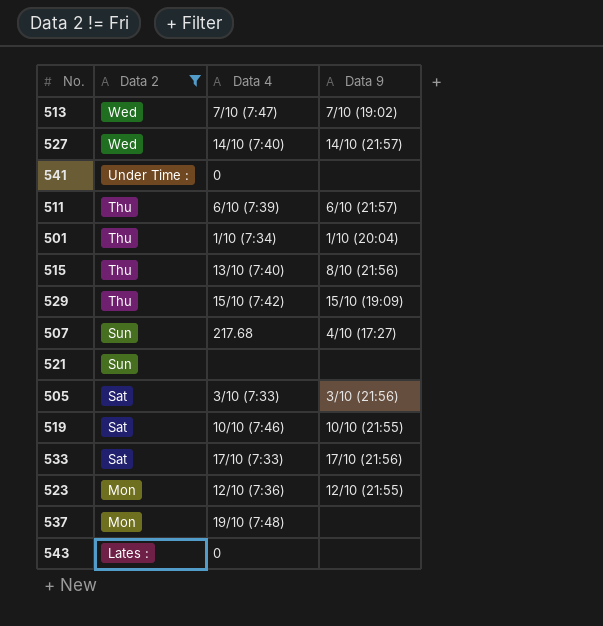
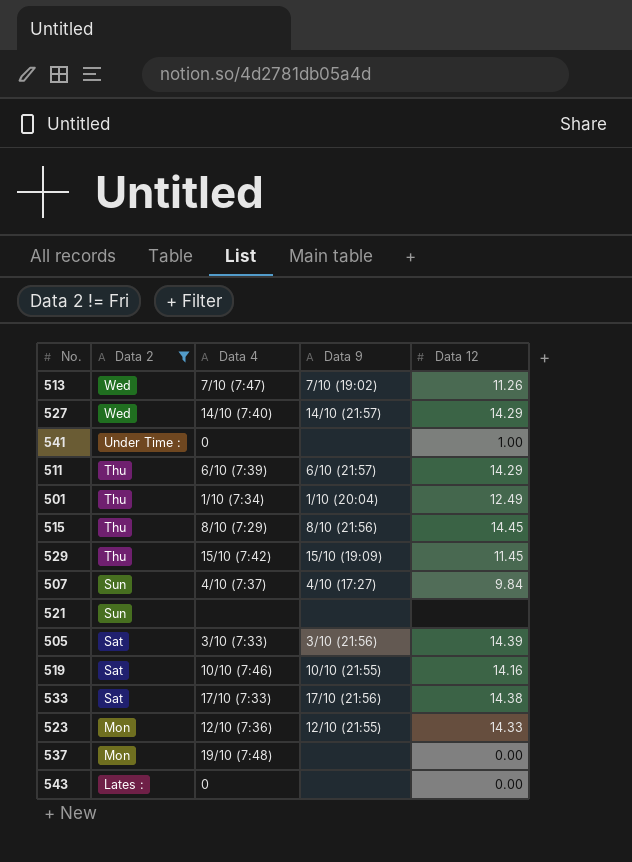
column Data 12 | position: none -> 5
515 | Data 4: 13/10 (7:40) -> 8/10 (7:29)
507 | Data 4: 217.68 -> 4/10 (7:37)

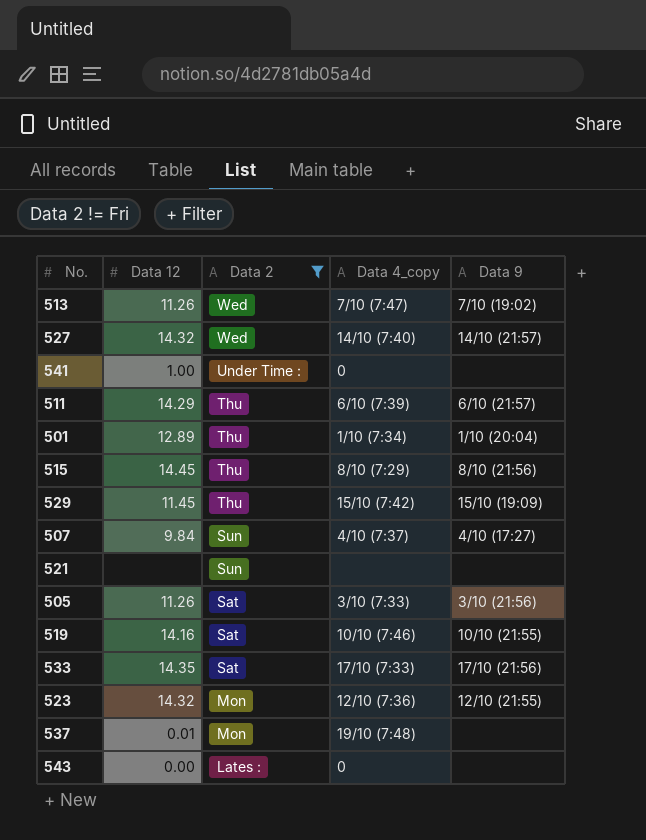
column Data 12 | position: 5 -> 2
column name: Data 4 -> Data 4_copy
527 | Data 12: 14.29 -> 14.32
501 | Data 12: 12.49 -> 12.89
505 | Data 12: 14.39 -> 11.26
533 | Data 12: 14.38 -> 14.35
523 | Data 12: 14.33 -> 14.32
537 | Data 12: 0.00 -> 0.01

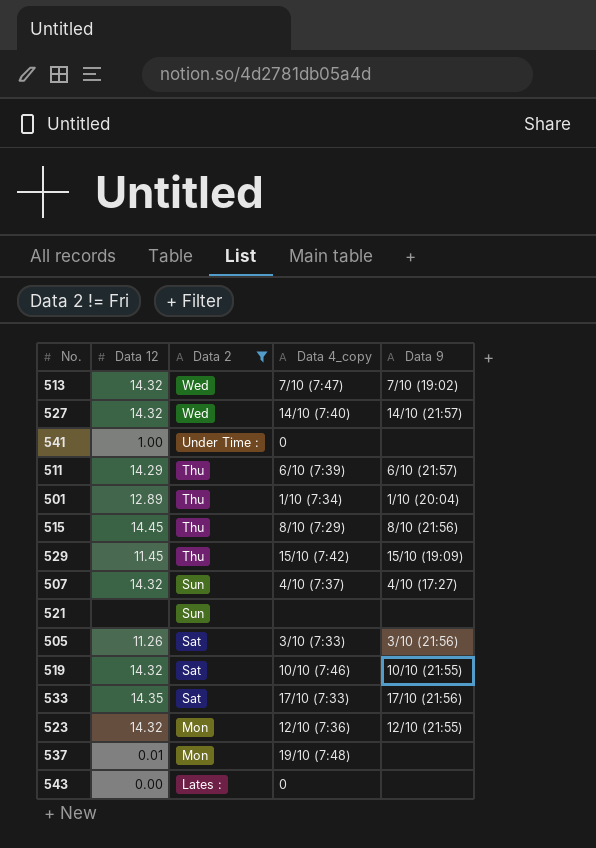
513 | Data 12: 11.26 -> 14.32
507 | Data 12: 9.84 -> 14.32
519 | Data 12: 14.16 -> 14.32

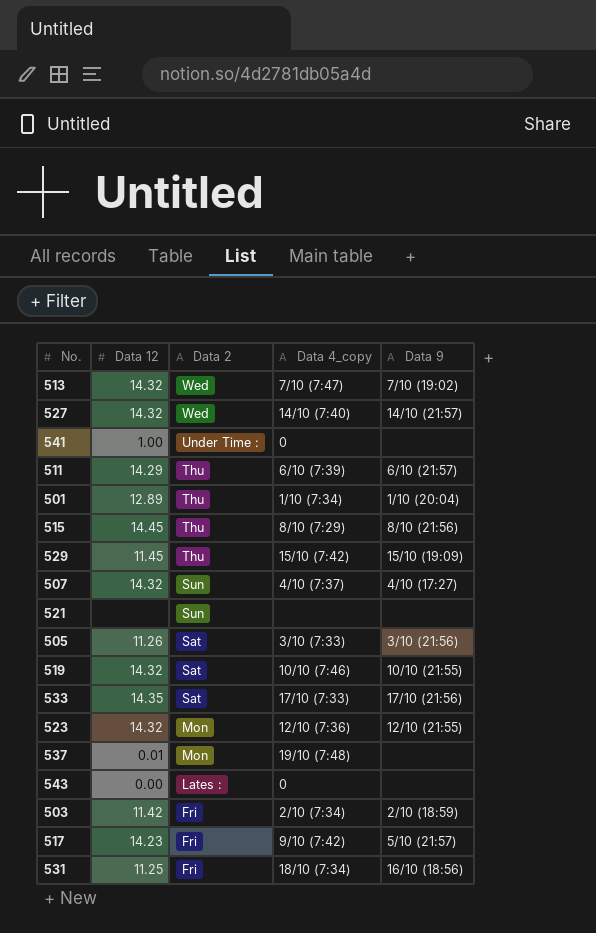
filter: Data 2 != Fri -> none

